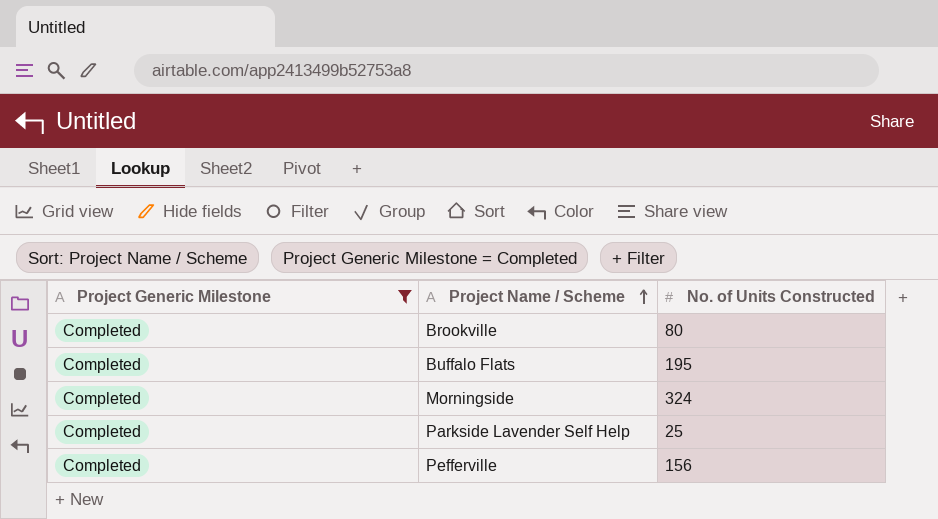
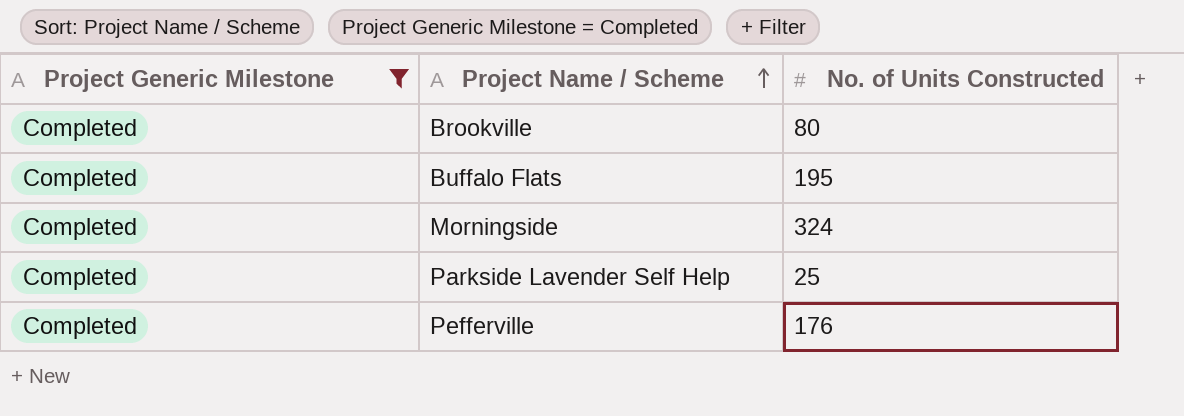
Pefferville | No. of Units Constructed: 156 -> 176

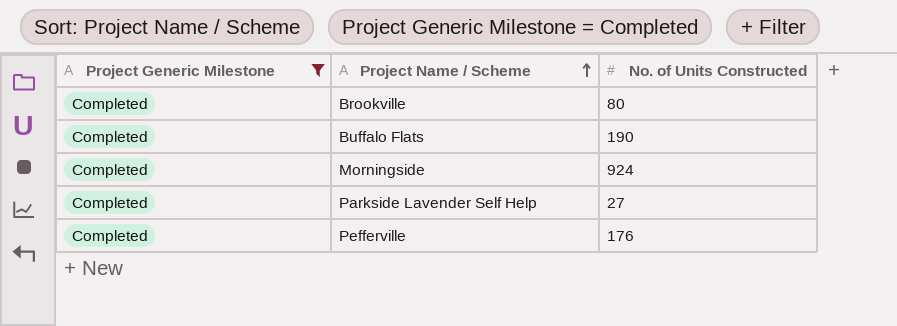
Buffalo Flats | No. of Units Constructed: 195 -> 190
Morningside | No. of Units Constructed: 324 -> 924
Parkside Lavender Self Help | No. of Units Constructed: 25 -> 27

